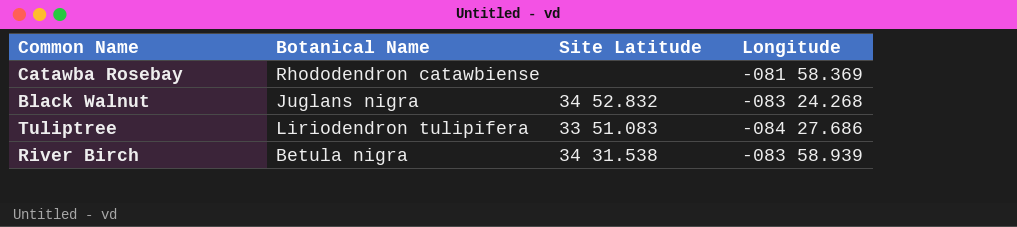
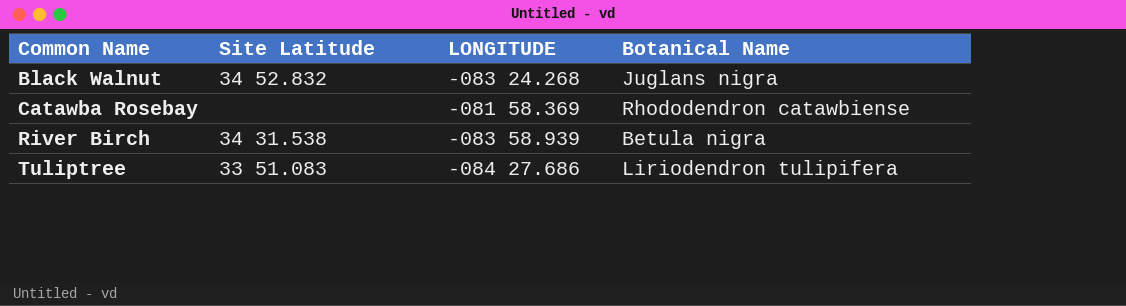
row order: none -> Common Name ascending
column name: Longitude -> LONGITUDE
column Botanical Name | position: 2 -> 4

